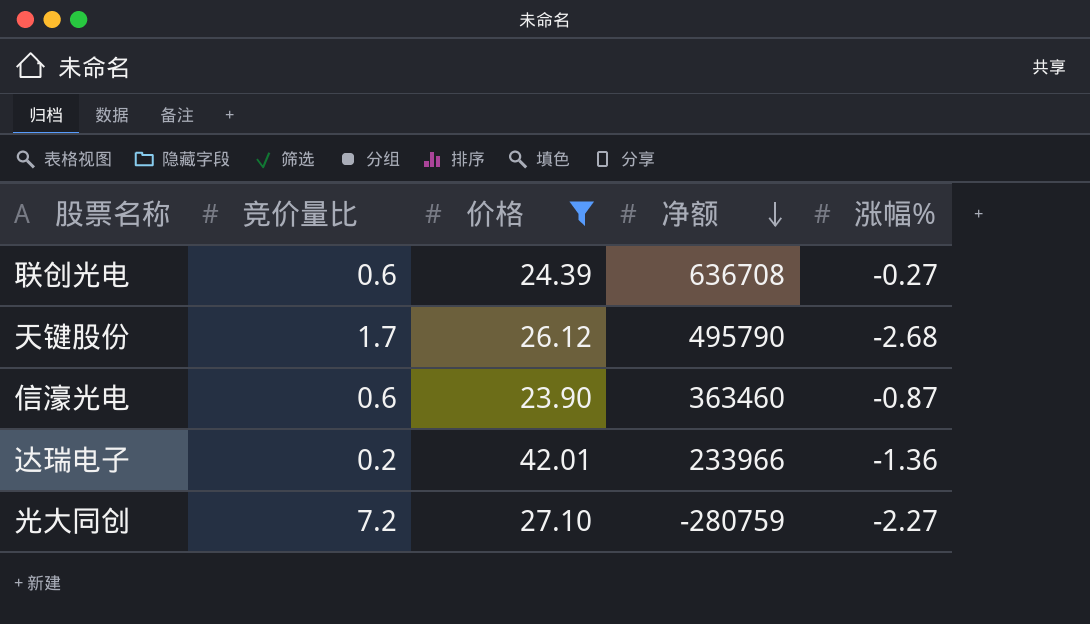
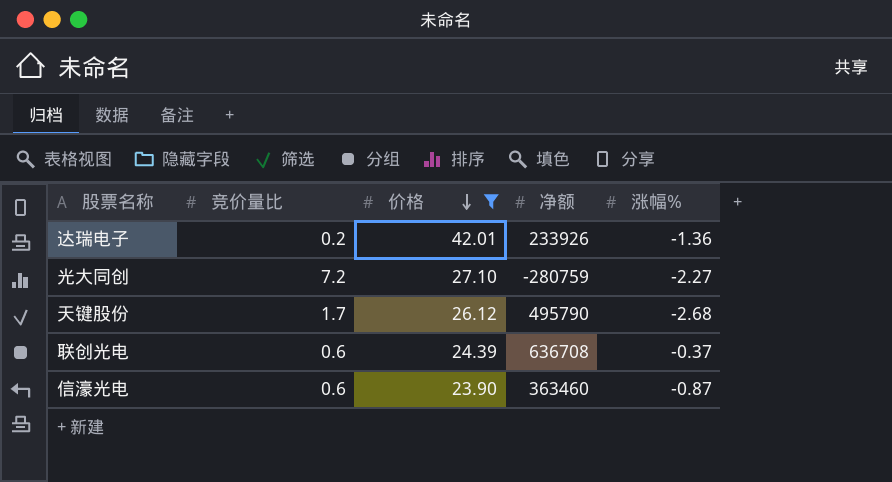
row order: 净额 descending -> 价格 descending
达瑞电子 | 净额: 233966 -> 233926
联创光电 | 涨幅%: -0.27 -> -0.37

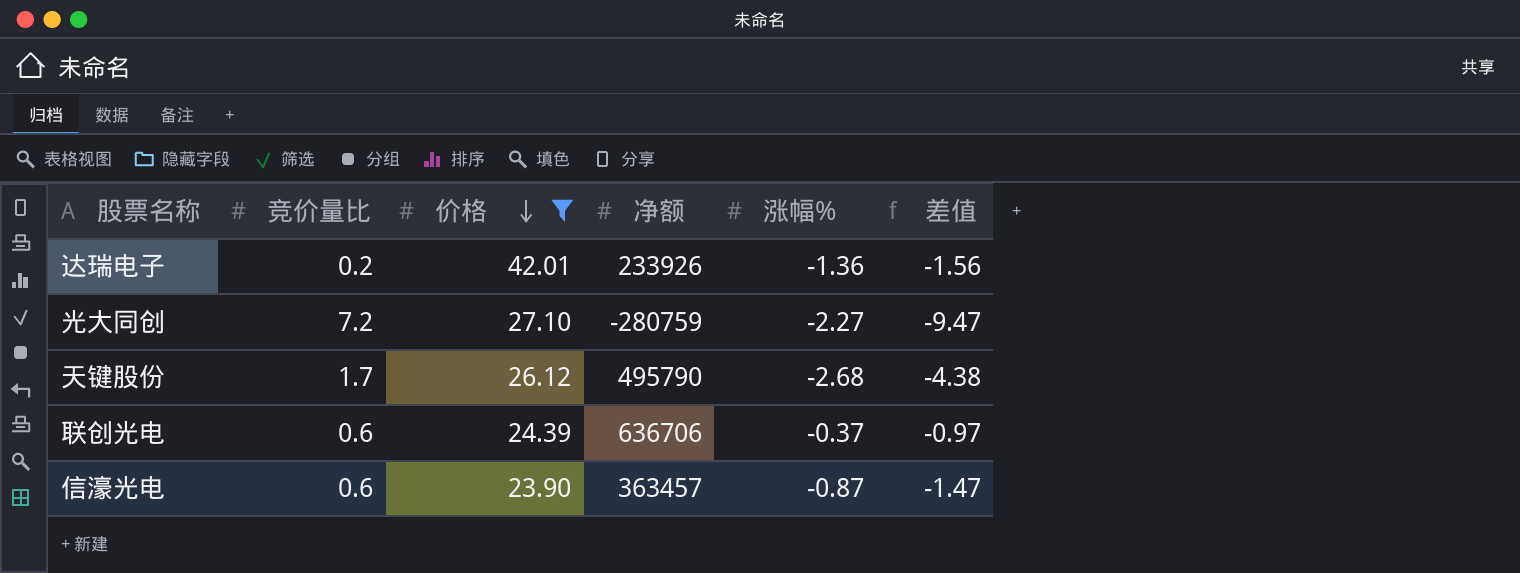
column 差值 | formula: none -> [涨幅%] - [竞价量比]
联创光电 | 净额: 636708 -> 636706
信濠光电 | 净额: 363460 -> 363457

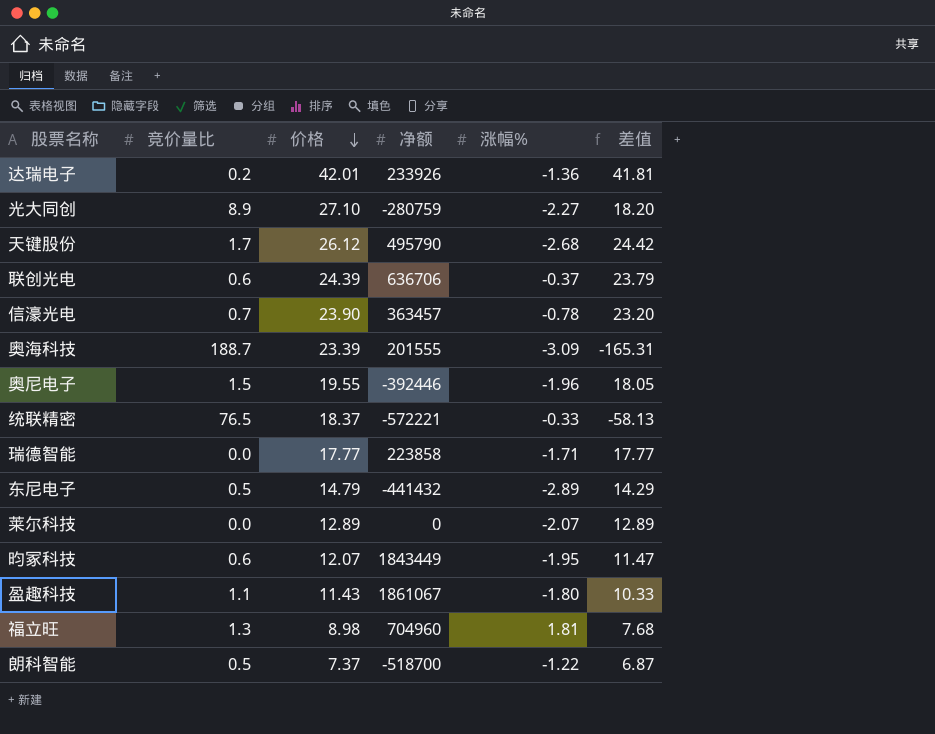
filter: 价格 >= 23.90 -> none
column 差值 | formula: [涨幅%] - [竞价量比] -> [价格] - [竞价量比]
光大同创 | 竞价量比: 7.2 -> 8.9
信濠光电 | 竞价量比: 0.6 -> 0.7
信濠光电 | 涨幅%: -0.87 -> -0.78

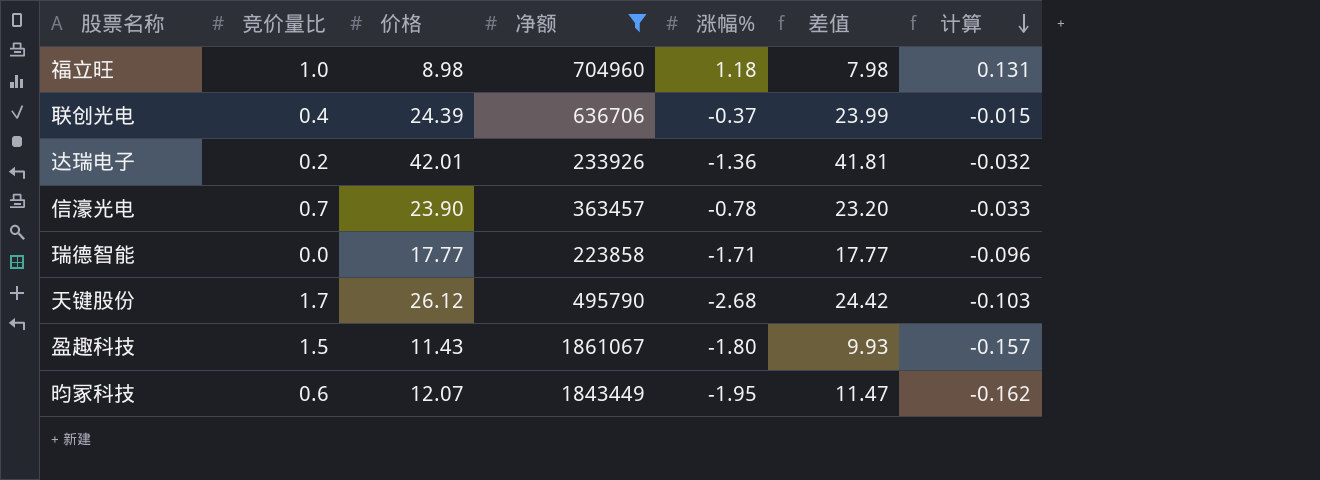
filter: none -> 净额 >= 223858
row order: 价格 descending -> 计算 descending
column 计算 | formula: none -> [涨幅%] / [价格]
福立旺 | 竞价量比: 1.3 -> 1.0
福立旺 | 涨幅%: 1.81 -> 1.18
福立旺 | 差值: 7.68 -> 7.98
联创光电 | 竞价量比: 0.6 -> 0.4
联创光电 | 差值: 23.79 -> 23.99
盈趣科技 | 竞价量比: 1.1 -> 1.5
盈趣科技 | 差值: 10.33 -> 9.93

